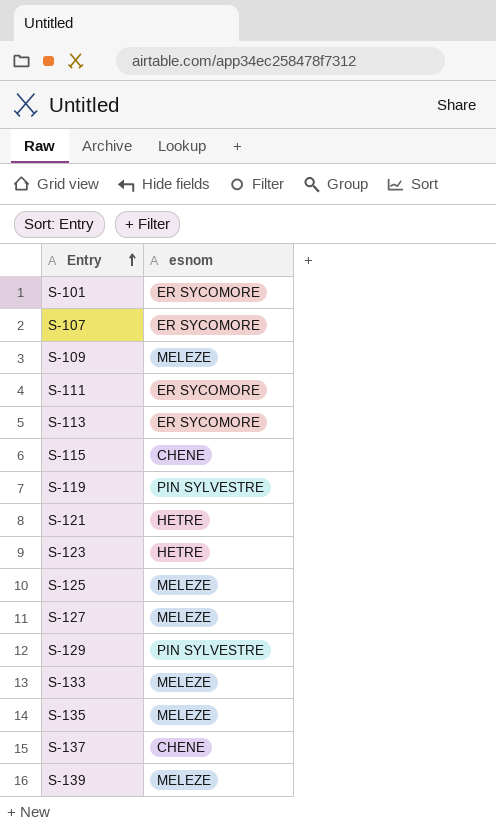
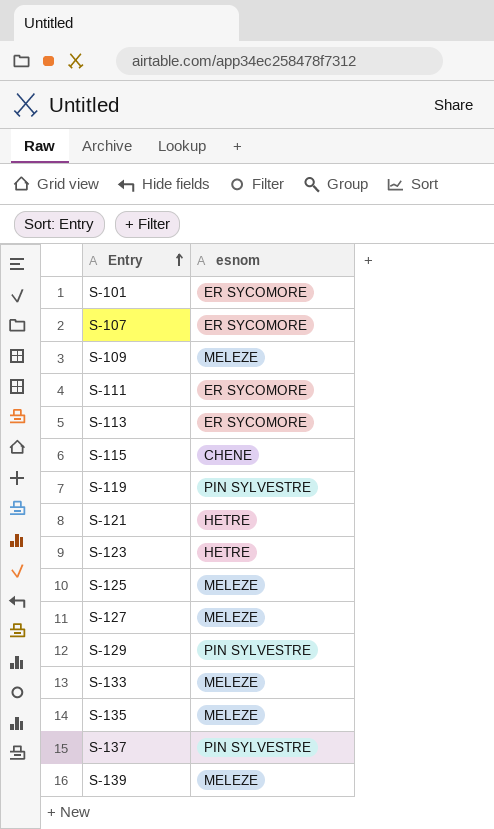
S-137 | esnom: CHENE -> PIN SYLVESTRE

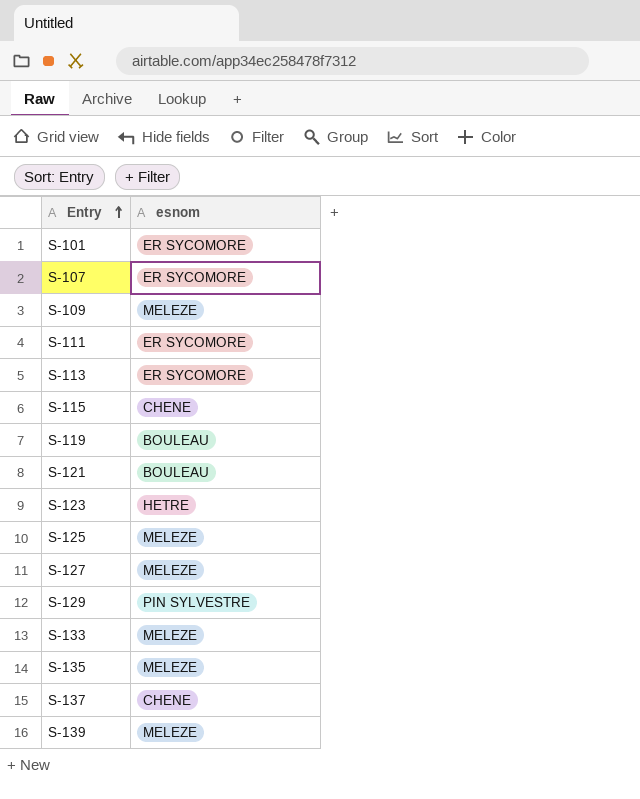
S-119 | esnom: PIN SYLVESTRE -> BOULEAU
S-121 | esnom: HETRE -> BOULEAU
S-137 | esnom: PIN SYLVESTRE -> CHENE

